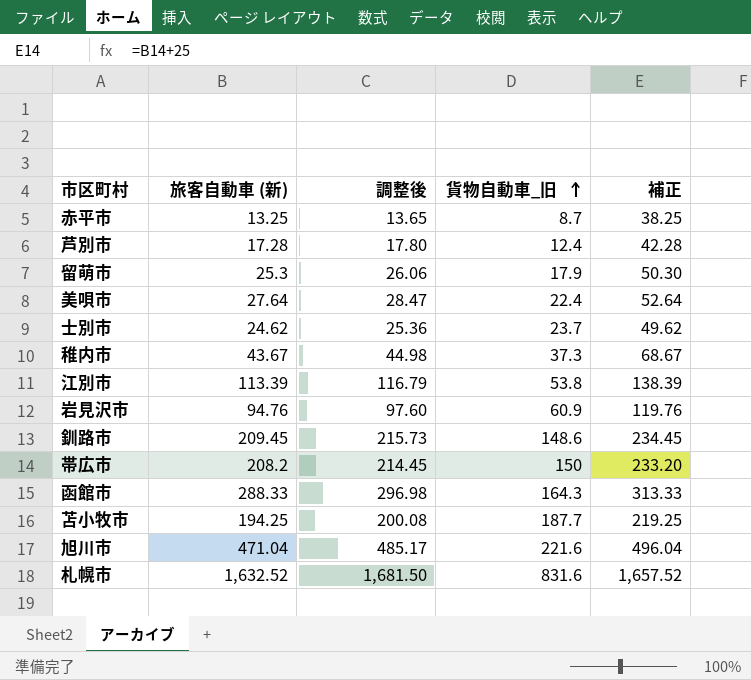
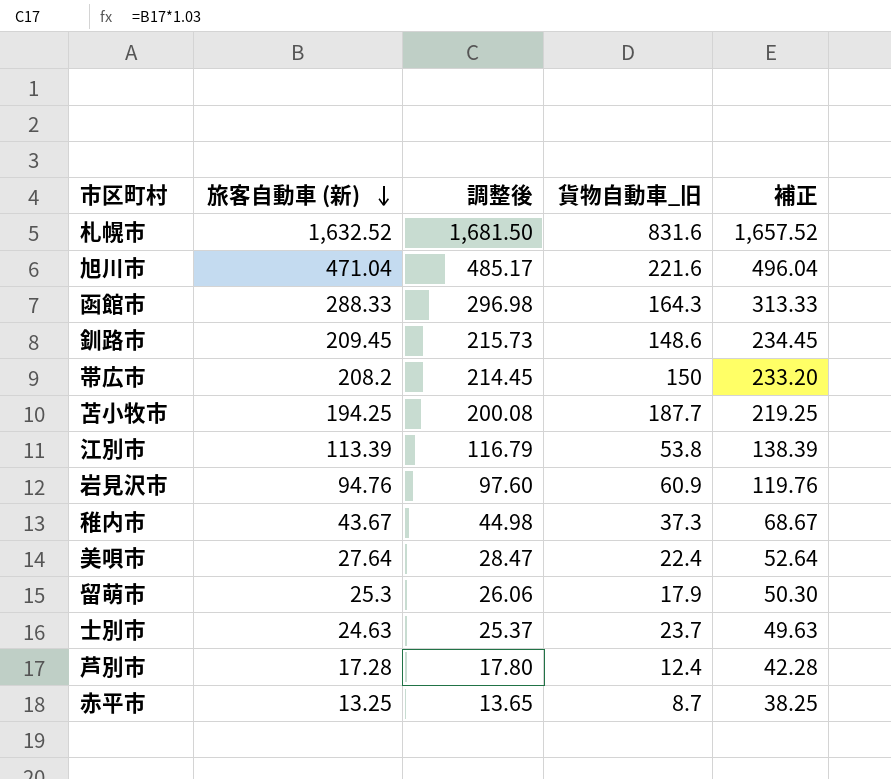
row order: 貨物自動車_旧 ascending -> 旅客自動車 (新) descending
士別市 | 旅客自動車 (新): 24.62 -> 24.63
士別市 | 調整後: 25.36 -> 25.37
士別市 | 補正: 49.62 -> 49.63

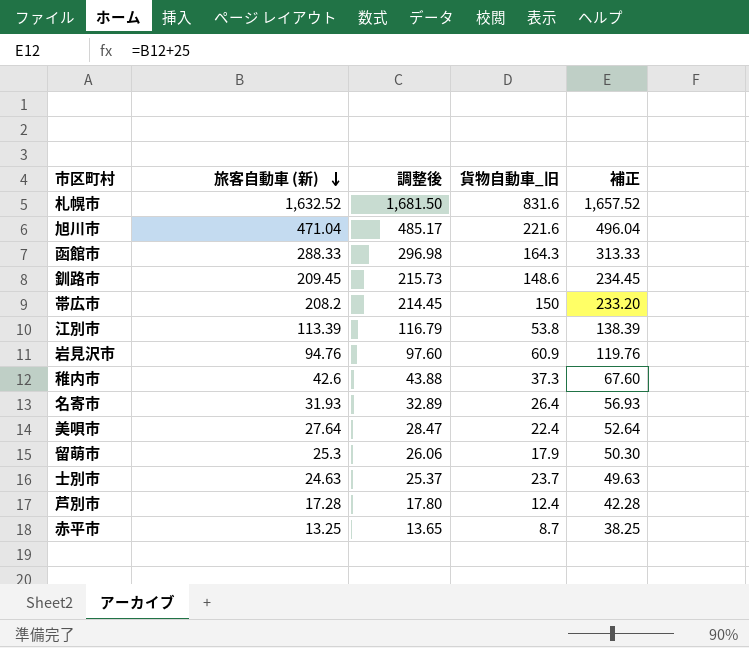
row 苫小牧市: 194.25 | 200.08 | 187.7 | 219.25 -> none
稚内市 | 旅客自動車 (新): 43.67 -> 42.6
稚内市 | 調整後: 44.98 -> 43.88
稚内市 | 補正: 68.67 -> 67.60
row 名寄市: none -> 31.93 | 32.89 | 26.4 | 56.93

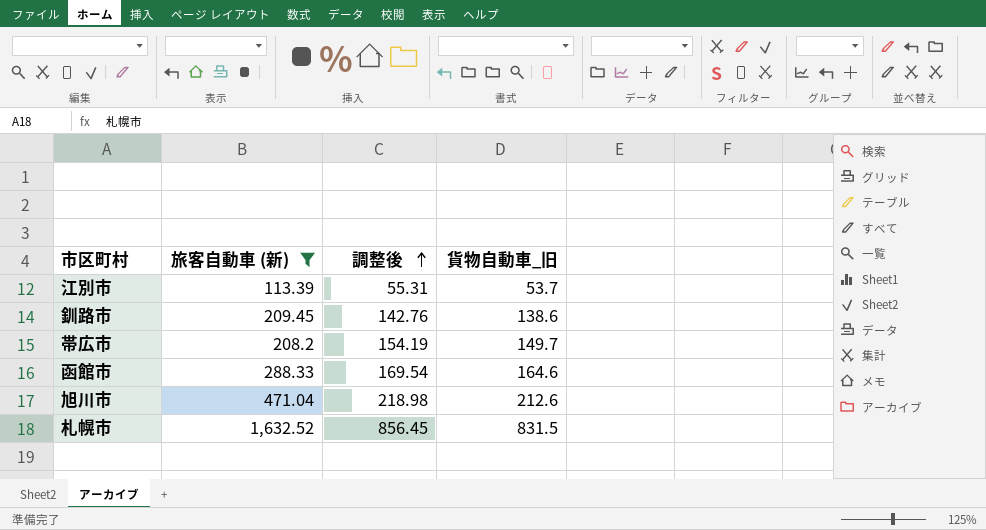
filter: none -> 旅客自動車 (新) >= 113.39
row order: 旅客自動車 (新) descending -> 調整後 ascending
column 補正 | formula: [旅客自動車 (新)] + 25 -> none
column 調整後 | formula: [旅客自動車 (新)] * 1.03 -> [貨物自動車_旧] * 1.03
江別市 | 貨物自動車_旧: 53.8 -> 53.7
釧路市 | 貨物自動車_旧: 148.6 -> 138.6
帯広市 | 貨物自動車_旧: 150 -> 149.7
函館市 | 貨物自動車_旧: 164.3 -> 164.6
旭川市 | 貨物自動車_旧: 221.6 -> 212.6
札幌市 | 貨物自動車_旧: 831.6 -> 831.5

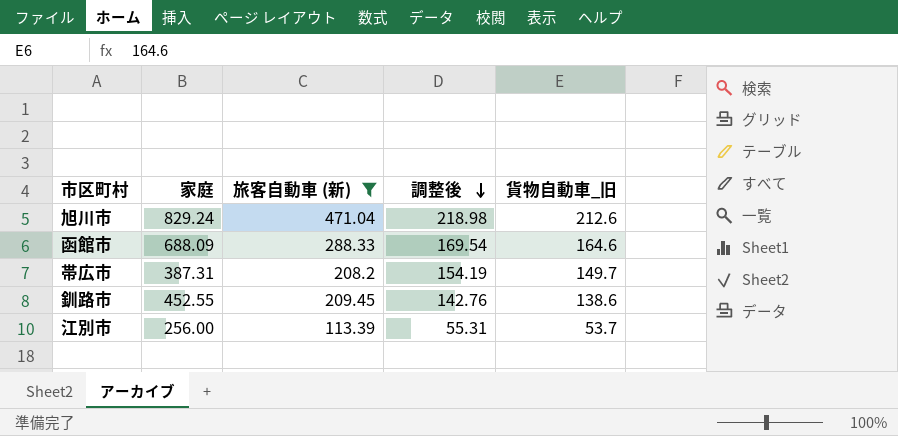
row order: 調整後 ascending -> 調整後 descending
column 家庭 | position: none -> 2
row 札幌市: 1,632.52 | 856.45 | 831.5 -> none

